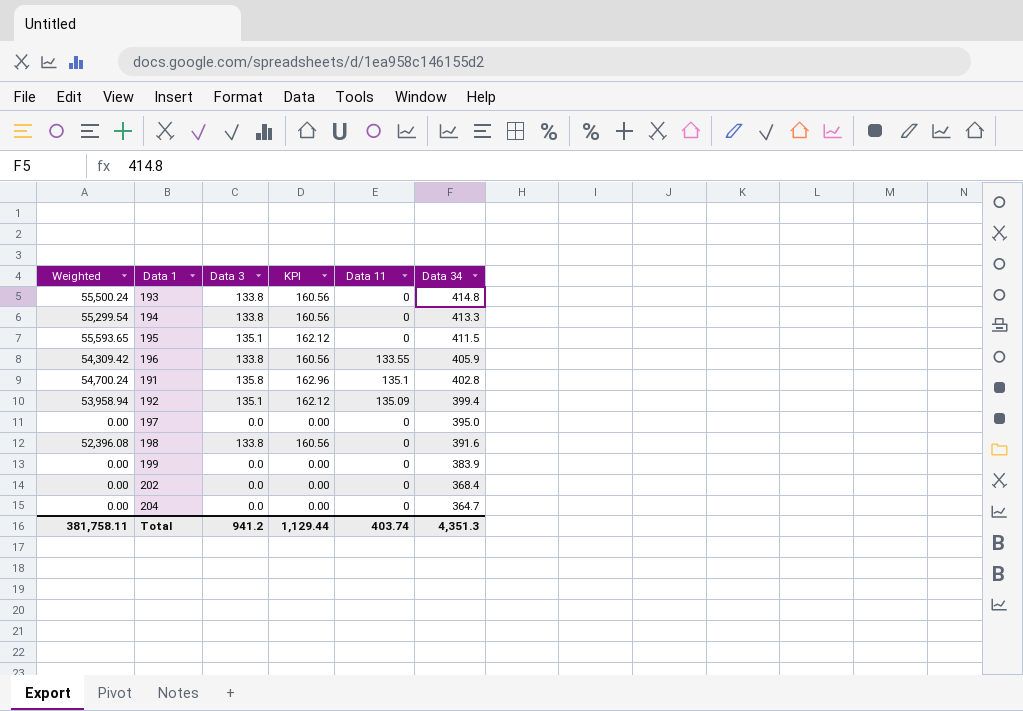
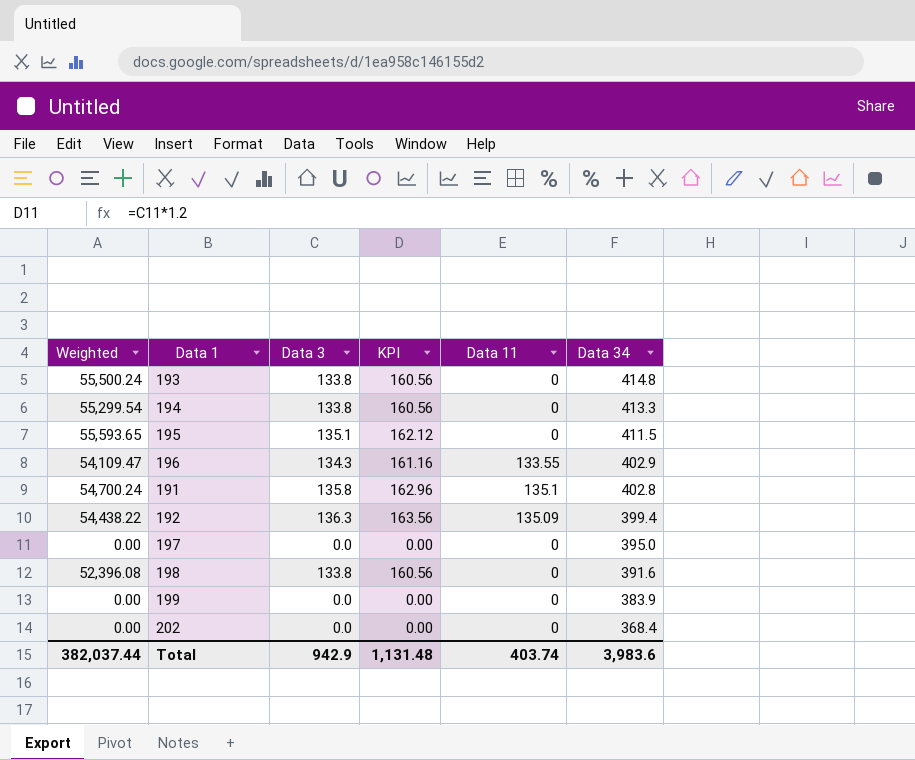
row 204: 0.00 | 0.0 | 0.00 | 0 | 364.7 -> none
196 | Weighted: 54,309.42 -> 54,109.47
196 | Data 3: 133.8 -> 134.3
196 | KPI: 160.56 -> 161.16
196 | Data 34: 405.9 -> 402.9
192 | Weighted: 53,958.94 -> 54,438.22
192 | Data 3: 135.1 -> 136.3
192 | KPI: 162.12 -> 163.56
Total | Weighted: 381,758.11 -> 382,037.44
Total | Data 3: 941.2 -> 942.9
Total | KPI: 1,129.44 -> 1,131.48
Total | Data 34: 4,351.3 -> 3,983.6

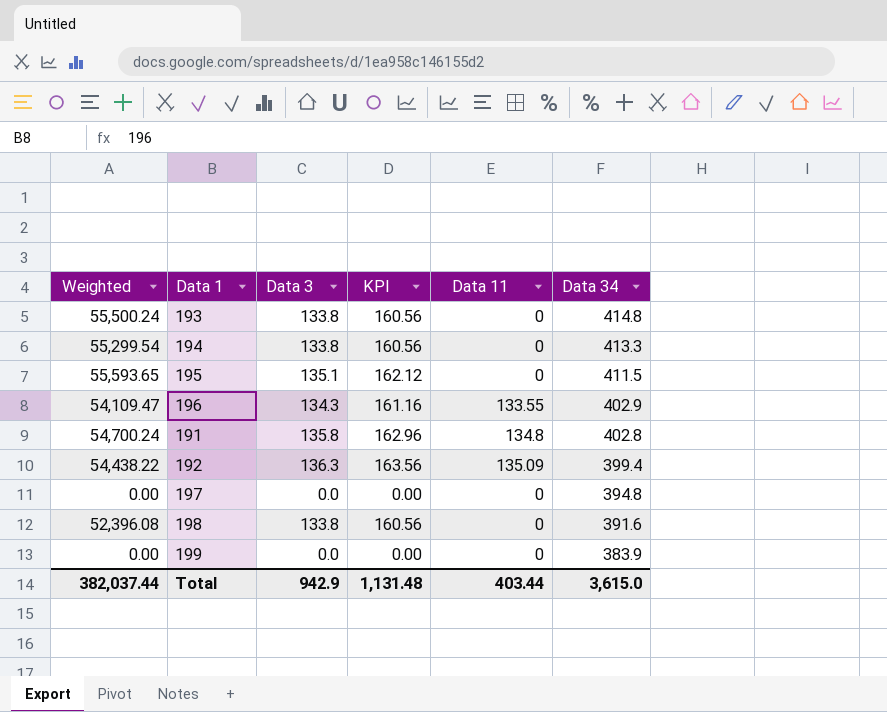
row 202: 0.00 | 0.0 | 0.00 | 0 | 368.4 -> none
191 | Data 11: 135.1 -> 134.8
197 | Data 34: 395.0 -> 394.8
Total | Data 11: 403.74 -> 403.44
Total | Data 34: 3,983.6 -> 3,615.0

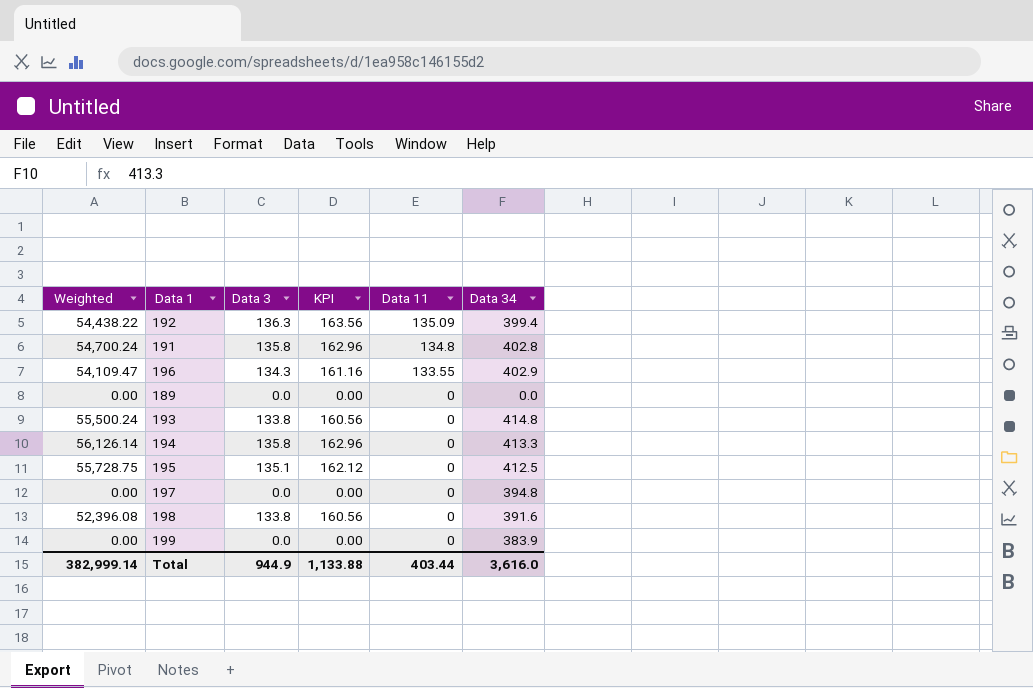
row order: Data 34 descending -> Data 11 descending
row 189: none -> 0.00 | 0.0 | 0.00 | 0 | 0.0
194 | Weighted: 55,299.54 -> 56,126.14
194 | Data 3: 133.8 -> 135.8
194 | KPI: 160.56 -> 162.96
195 | Weighted: 55,593.65 -> 55,728.75
195 | Data 34: 411.5 -> 412.5
Total | Weighted: 382,037.44 -> 382,999.14
Total | Data 3: 942.9 -> 944.9
Total | KPI: 1,131.48 -> 1,133.88
Total | Data 34: 3,615.0 -> 3,616.0

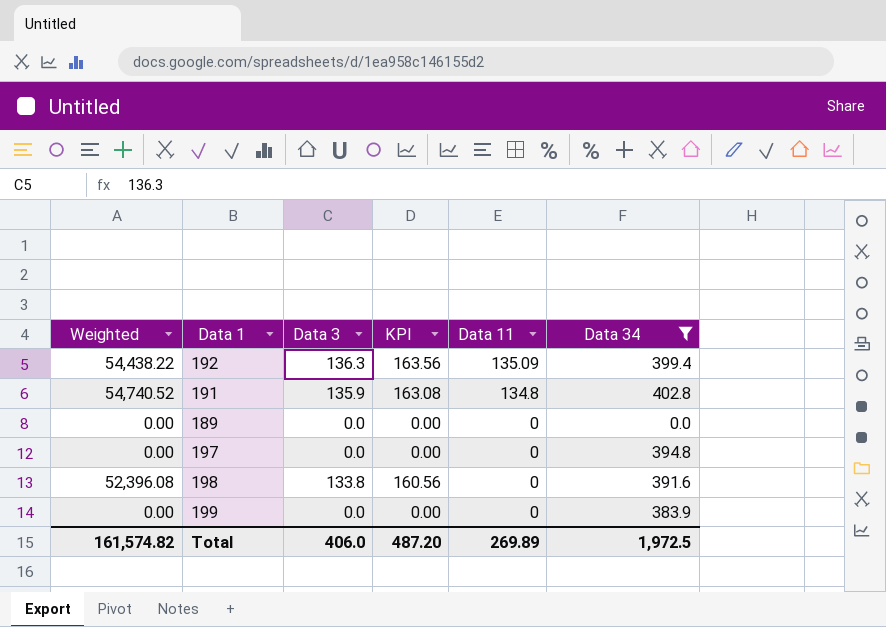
filter: none -> Data 34 <= 402.8
191 | Weighted: 54,700.24 -> 54,740.52
191 | Data 3: 135.8 -> 135.9
191 | KPI: 162.96 -> 163.08
Total | Weighted: 382,999.14 -> 161,574.82
Total | Data 3: 944.9 -> 406.0
Total | KPI: 1,133.88 -> 487.20
Total | Data 11: 403.44 -> 269.89
Total | Data 34: 3,616.0 -> 1,972.5

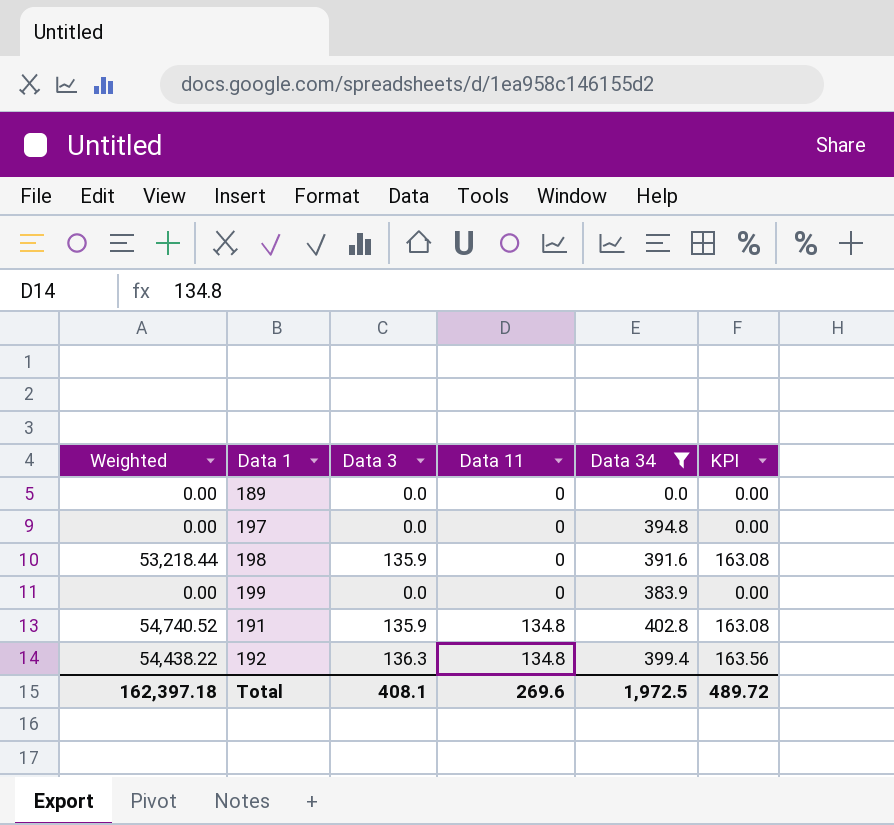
row order: Data 11 descending -> Data 11 ascending
column KPI | position: 4 -> 6
198 | Weighted: 52,396.08 -> 53,218.44
198 | Data 3: 133.8 -> 135.9
198 | KPI: 160.56 -> 163.08
192 | Data 11: 135.09 -> 134.8
Total | Weighted: 161,574.82 -> 162,397.18
Total | Data 3: 406.0 -> 408.1
Total | Data 11: 269.89 -> 269.6
Total | KPI: 487.20 -> 489.72

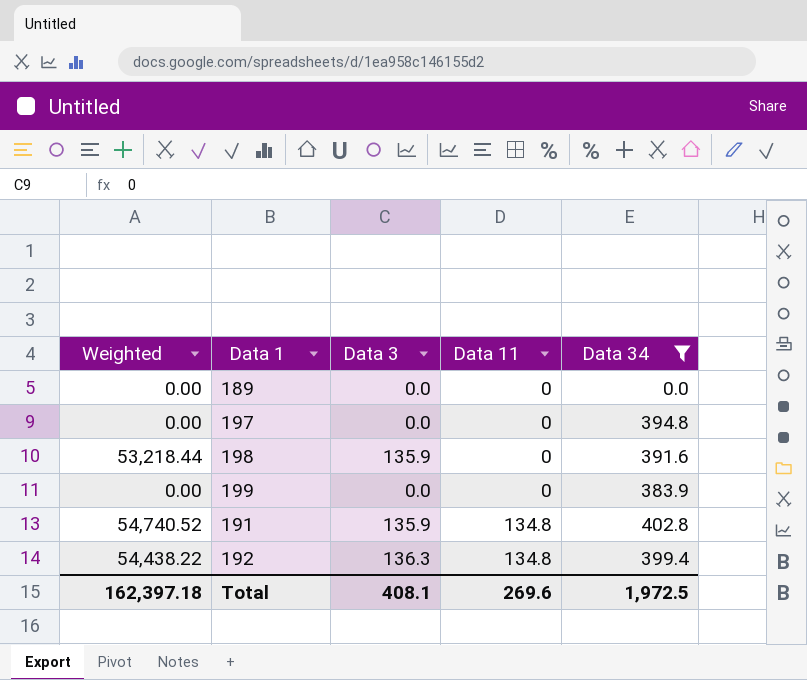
column KPI | formula: [Data 3] * 1.2 -> none

